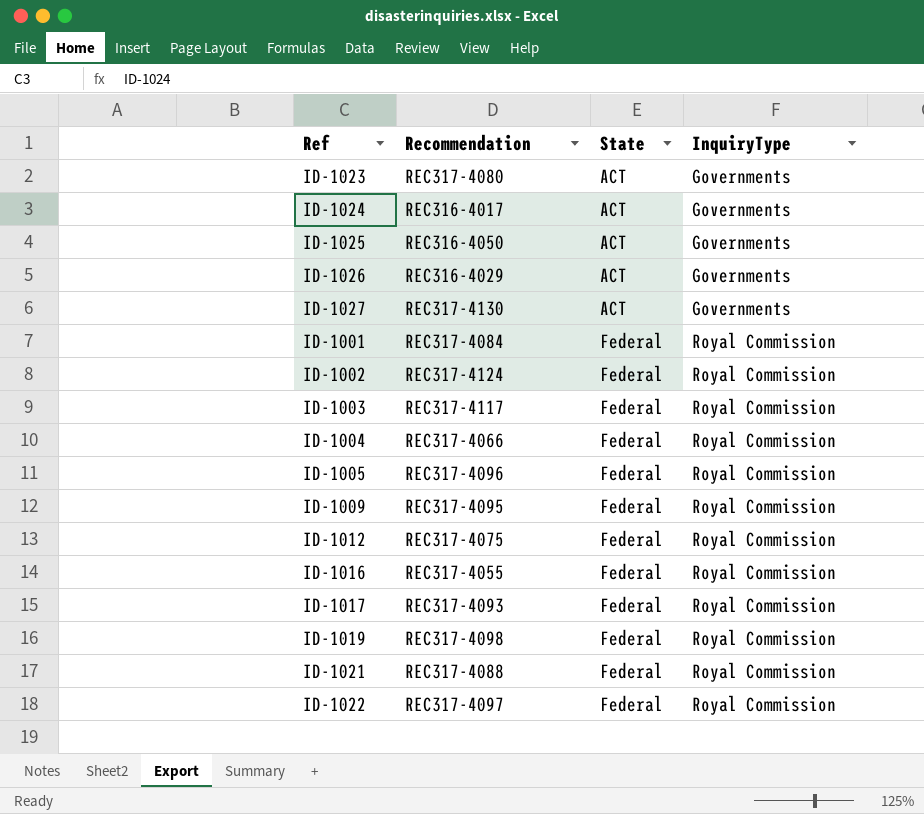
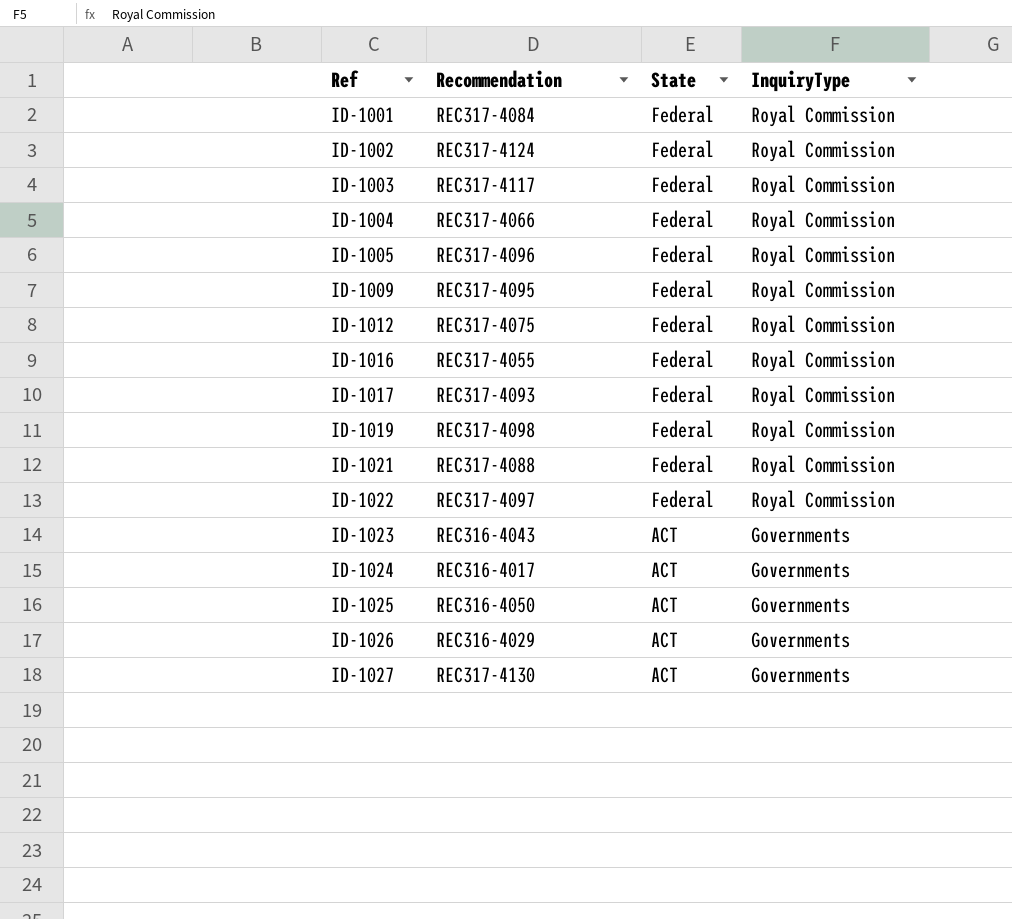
row order: State ascending -> Ref ascending
ID-1023 | Recommendation: REC317-4080 -> REC316-4043

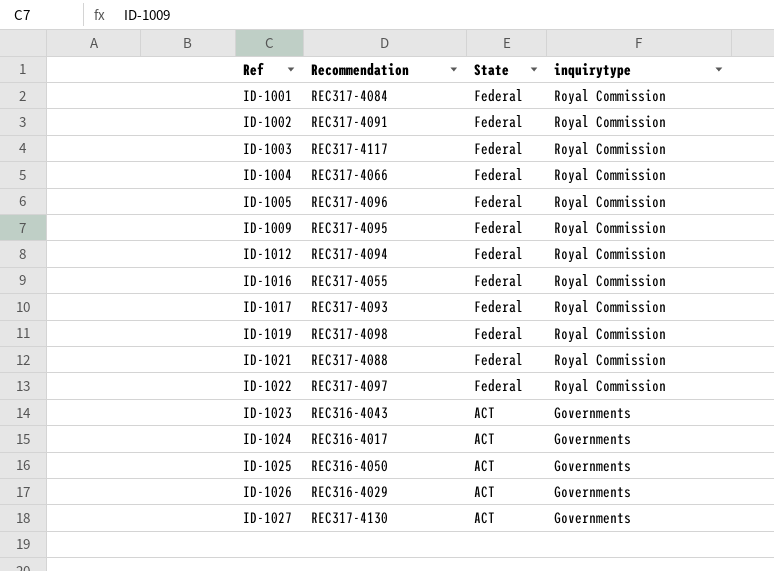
column name: InquiryType -> inquirytype
ID-1002 | Recommendation: REC317-4124 -> REC317-4091
ID-1012 | Recommendation: REC317-4075 -> REC317-4094

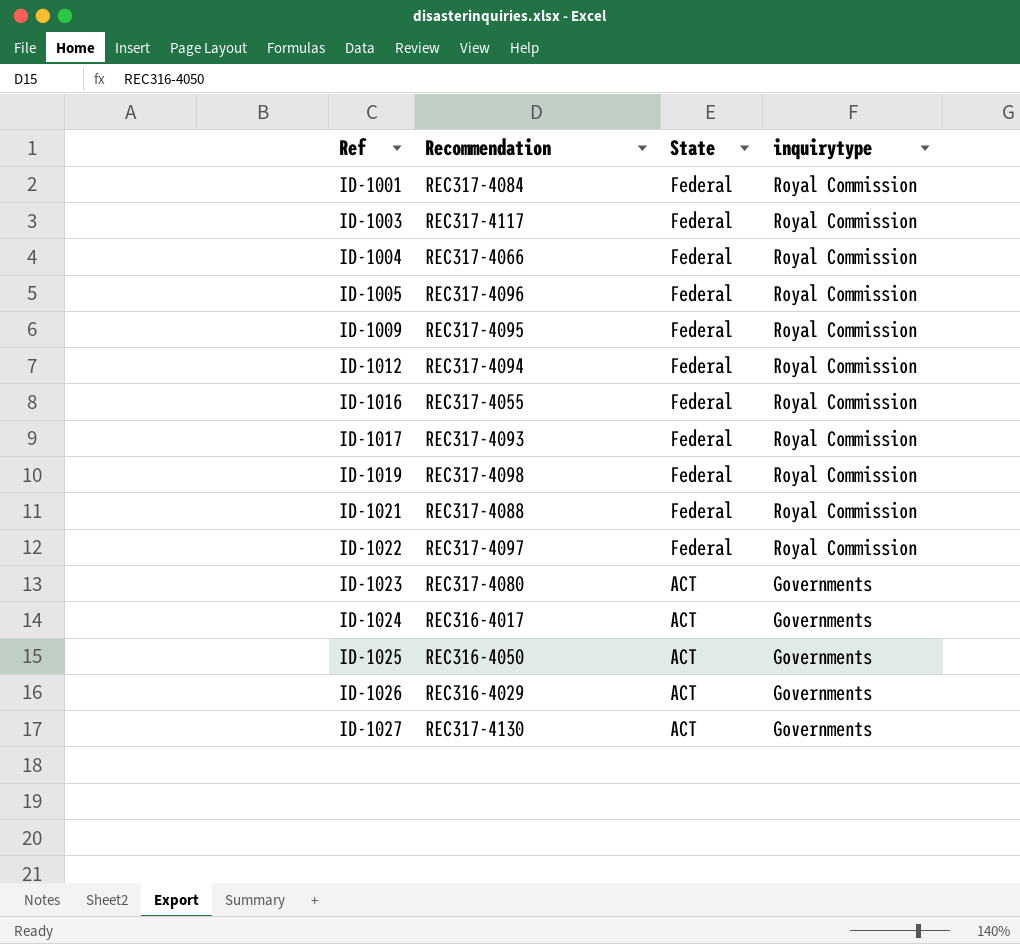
row ID-1002: REC317-4091 | Federal | Royal Commission -> none
ID-1023 | Recommendation: REC316-4043 -> REC317-4080

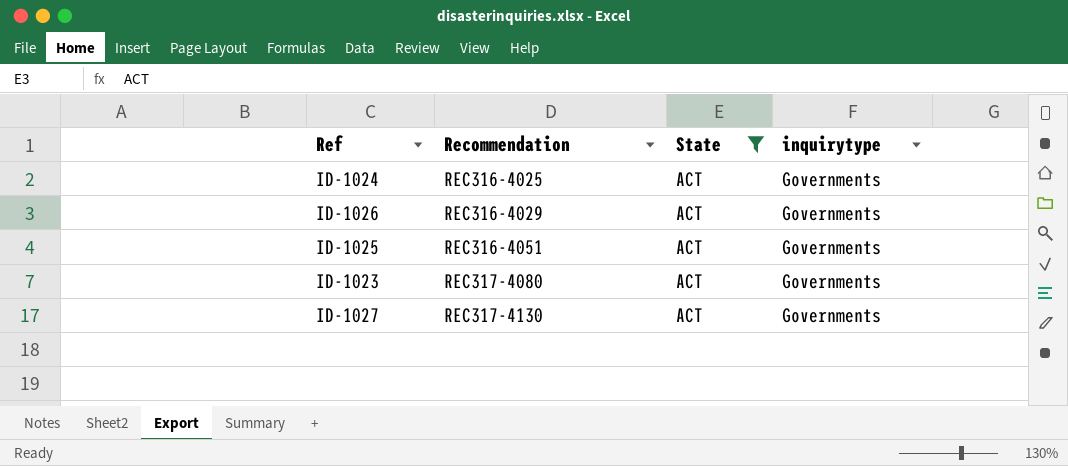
filter: none -> State = ACT
row order: Ref ascending -> Recommendation ascending
ID-1024 | Recommendation: REC316-4017 -> REC316-4025
ID-1025 | Recommendation: REC316-4050 -> REC316-4051

